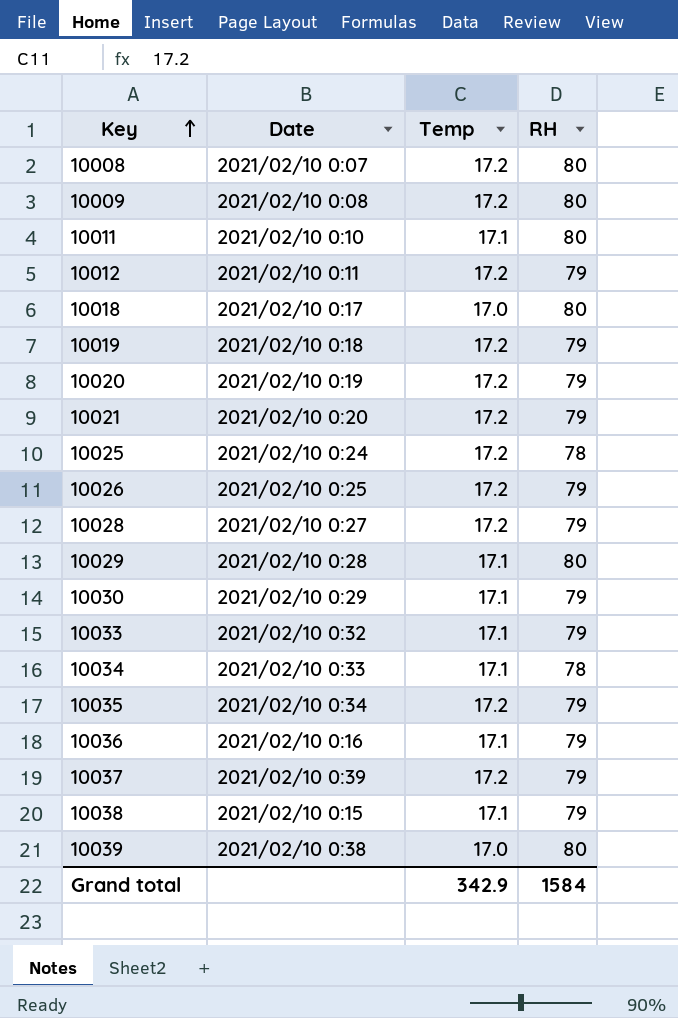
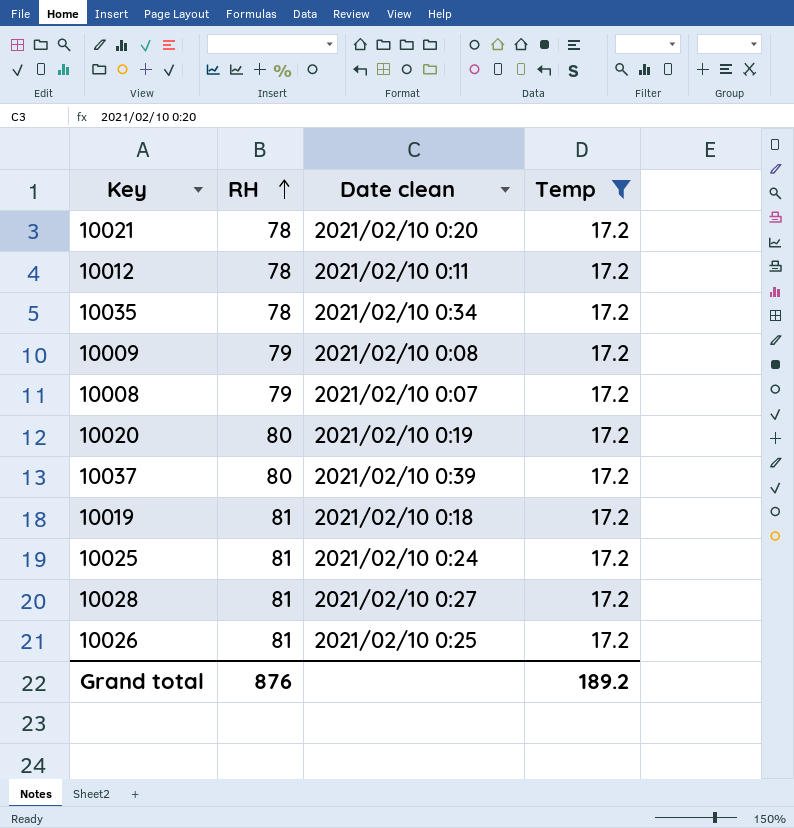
filter: none -> Temp = 17.2
row order: Key ascending -> RH ascending
column RH | position: 4 -> 2
column name: Date -> Date clean
10021 | RH: 79 -> 78
10012 | RH: 79 -> 78
10035 | RH: 79 -> 78
10009 | RH: 80 -> 79
10008 | RH: 80 -> 79
10020 | RH: 79 -> 80
10037 | RH: 79 -> 80
10019 | RH: 79 -> 81
10025 | RH: 78 -> 81
10028 | RH: 79 -> 81
10026 | RH: 79 -> 81
Grand total | RH: 1584 -> 876
Grand total | Temp: 342.9 -> 189.2

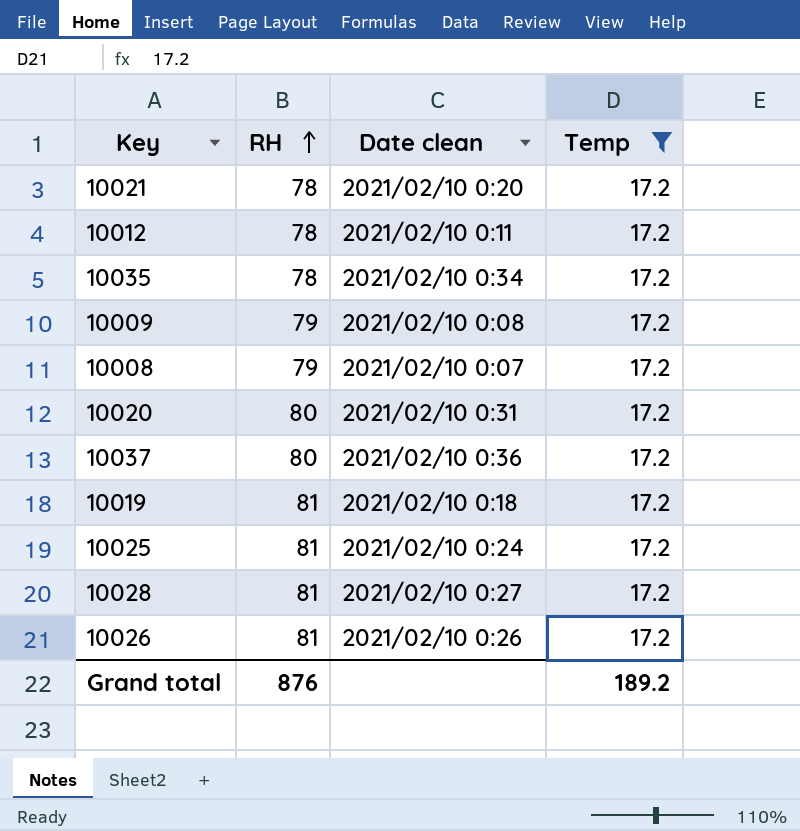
10020 | Date clean: 2021/02/10 0:19 -> 2021/02/10 0:31
10037 | Date clean: 2021/02/10 0:39 -> 2021/02/10 0:36
10026 | Date clean: 2021/02/10 0:25 -> 2021/02/10 0:26

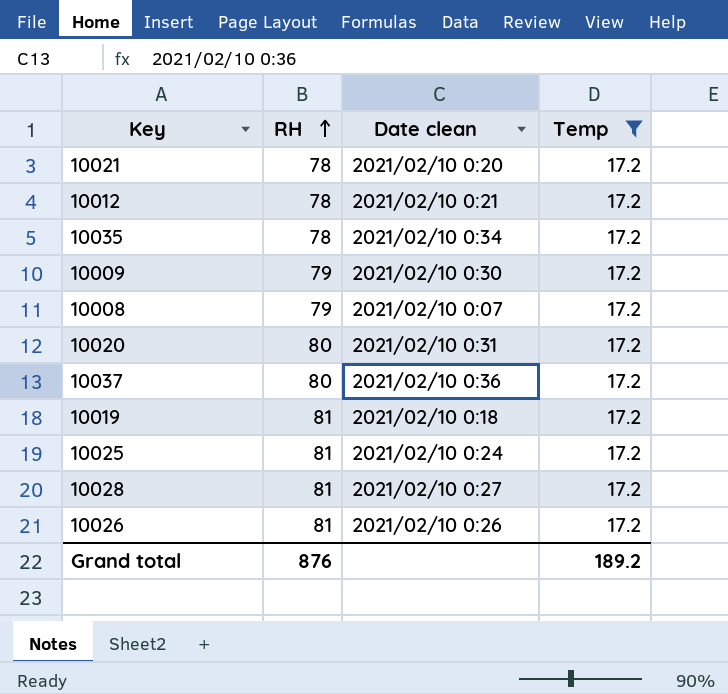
10012 | Date clean: 2021/02/10 0:11 -> 2021/02/10 0:21
10009 | Date clean: 2021/02/10 0:08 -> 2021/02/10 0:30

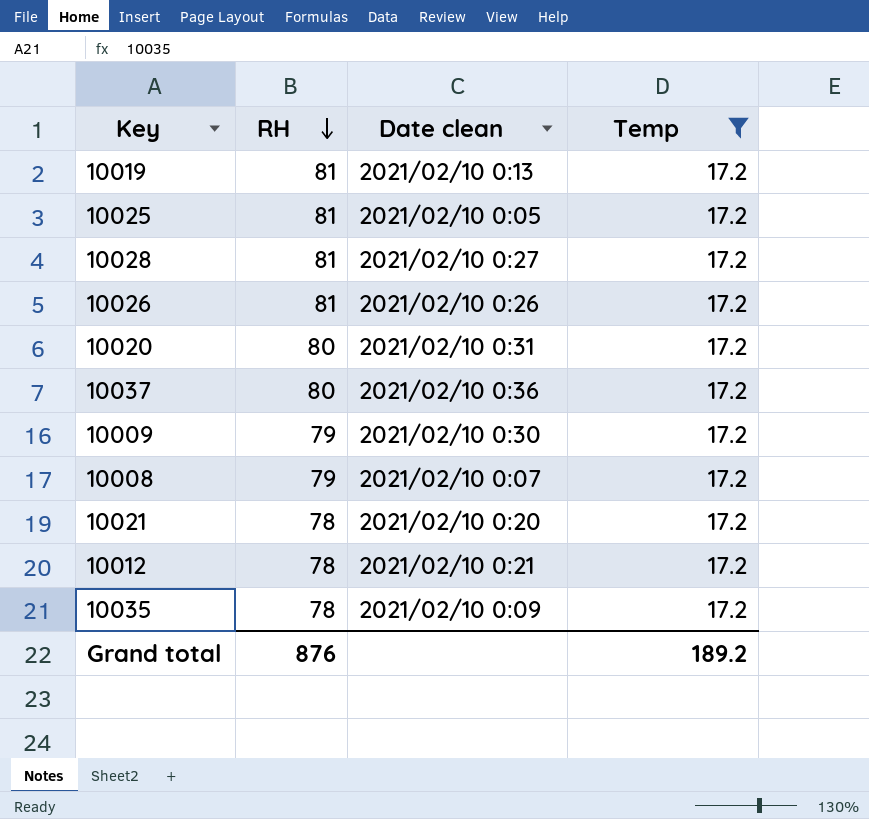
row order: RH ascending -> RH descending
10019 | Date clean: 2021/02/10 0:18 -> 2021/02/10 0:13
10025 | Date clean: 2021/02/10 0:24 -> 2021/02/10 0:05
10035 | Date clean: 2021/02/10 0:34 -> 2021/02/10 0:09

